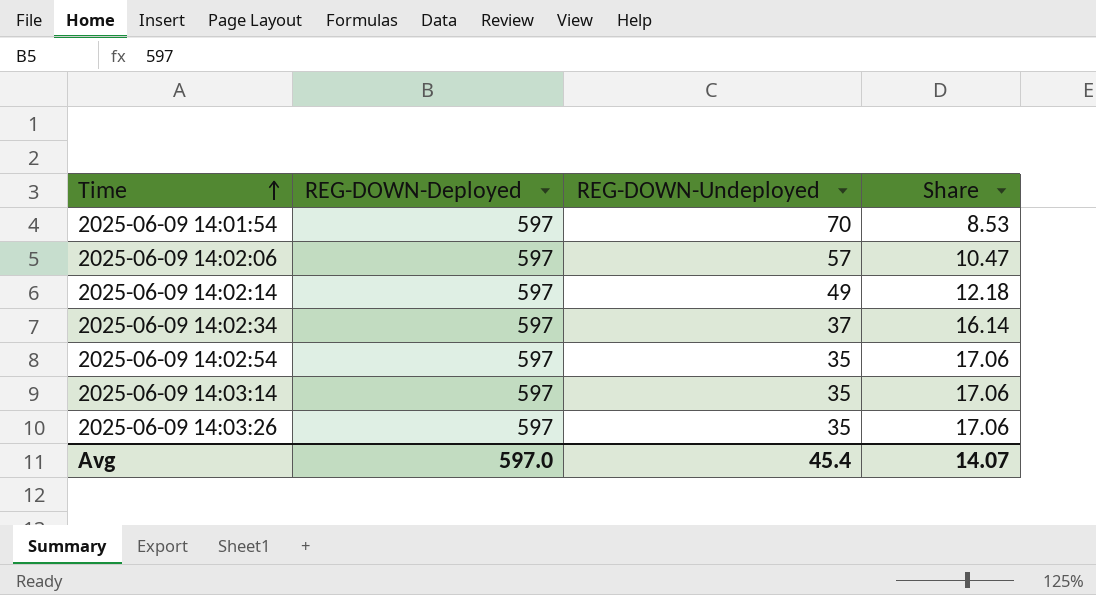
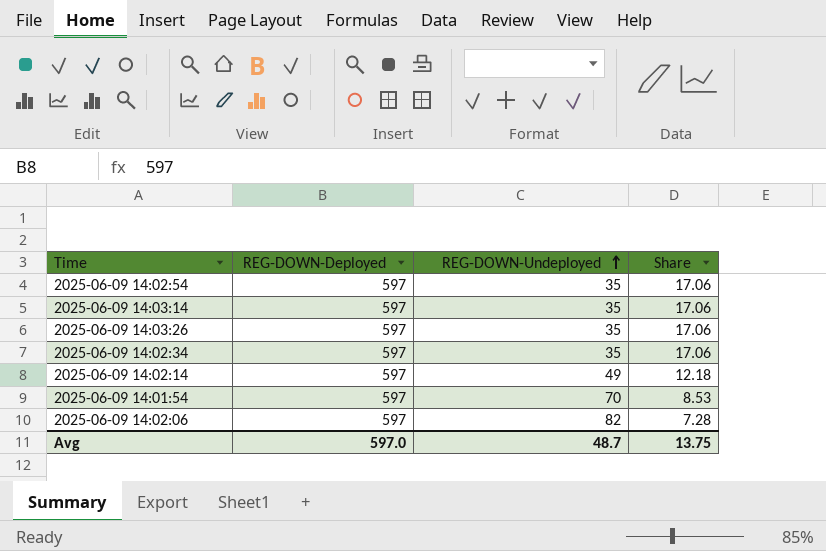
row order: Time ascending -> REG-DOWN-Undeployed ascending
2025-06-09 14:02:34 | REG-DOWN-Undeployed: 37 -> 35
2025-06-09 14:02:34 | Share: 16.14 -> 17.06
2025-06-09 14:02:06 | REG-DOWN-Undeployed: 57 -> 82
2025-06-09 14:02:06 | Share: 10.47 -> 7.28
Avg | REG-DOWN-Undeployed: 45.4 -> 48.7
Avg | Share: 14.07 -> 13.75

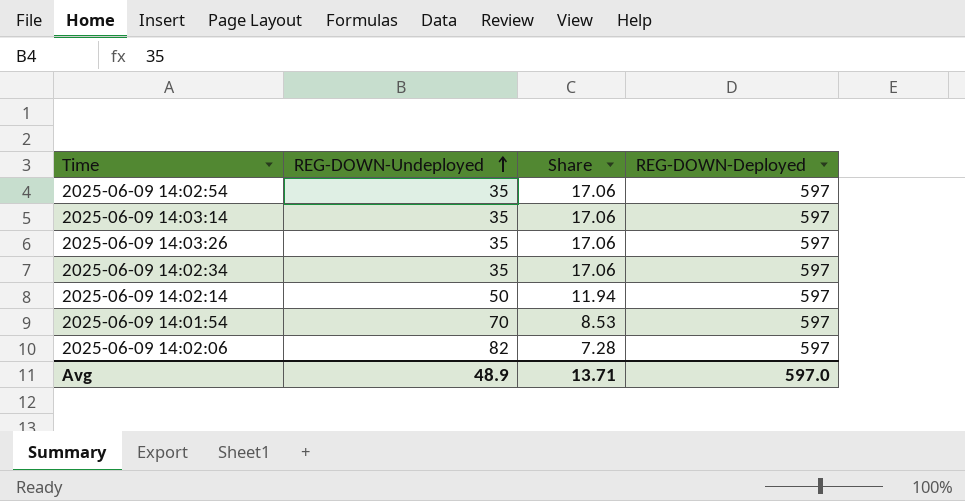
column REG-DOWN-Deployed | position: 2 -> 4
2025-06-09 14:02:14 | REG-DOWN-Undeployed: 49 -> 50
2025-06-09 14:02:14 | Share: 12.18 -> 11.94
Avg | REG-DOWN-Undeployed: 48.7 -> 48.9
Avg | Share: 13.75 -> 13.71

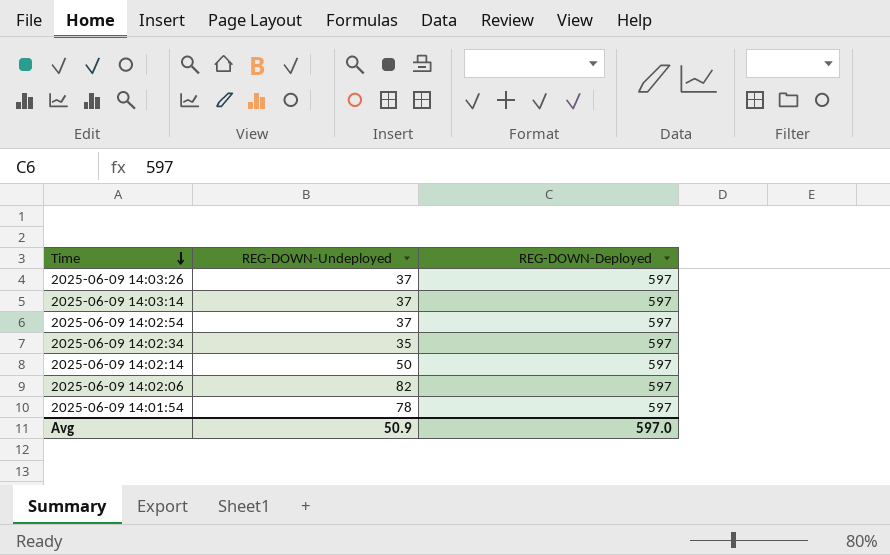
row order: REG-DOWN-Undeployed ascending -> Time descending
column Share | formula: [REG-DOWN-Deployed] / [REG-DOWN-Undeployed] -> none
2025-06-09 14:03:26 | REG-DOWN-Undeployed: 35 -> 37
2025-06-09 14:03:14 | REG-DOWN-Undeployed: 35 -> 37
2025-06-09 14:02:54 | REG-DOWN-Undeployed: 35 -> 37
2025-06-09 14:01:54 | REG-DOWN-Undeployed: 70 -> 78
Avg | REG-DOWN-Undeployed: 48.9 -> 50.9

